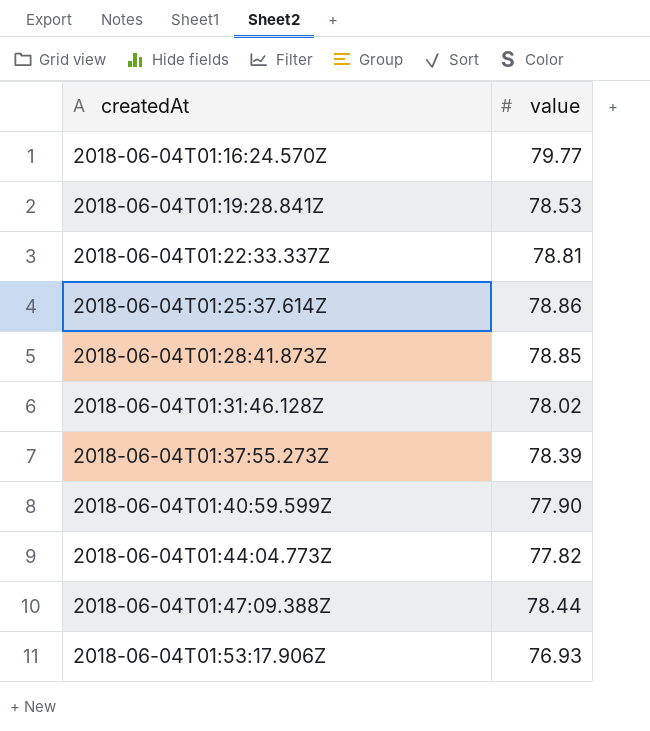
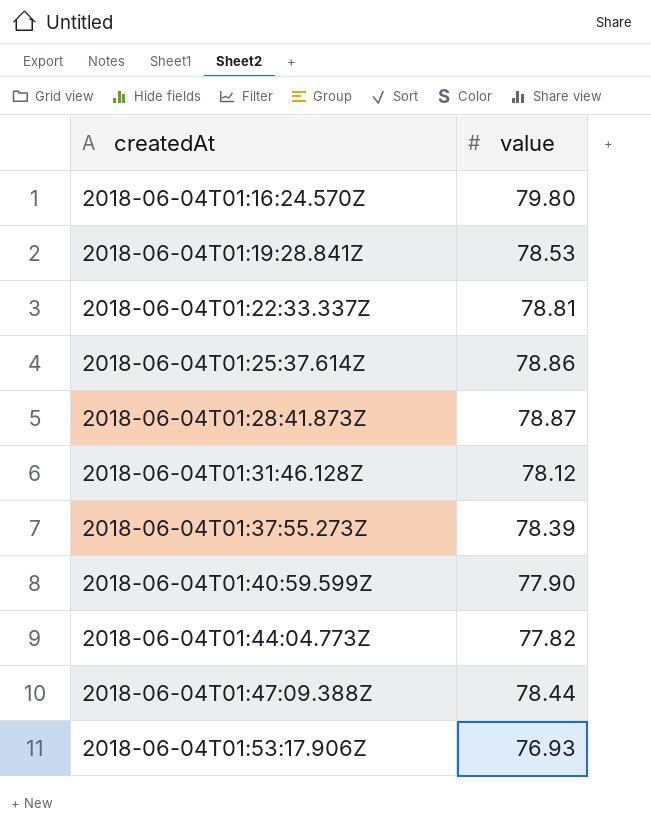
2018-06-04T01:16:24.570Z | value: 79.77 -> 79.80
2018-06-04T01:28:41.873Z | value: 78.85 -> 78.87
2018-06-04T01:31:46.128Z | value: 78.02 -> 78.12

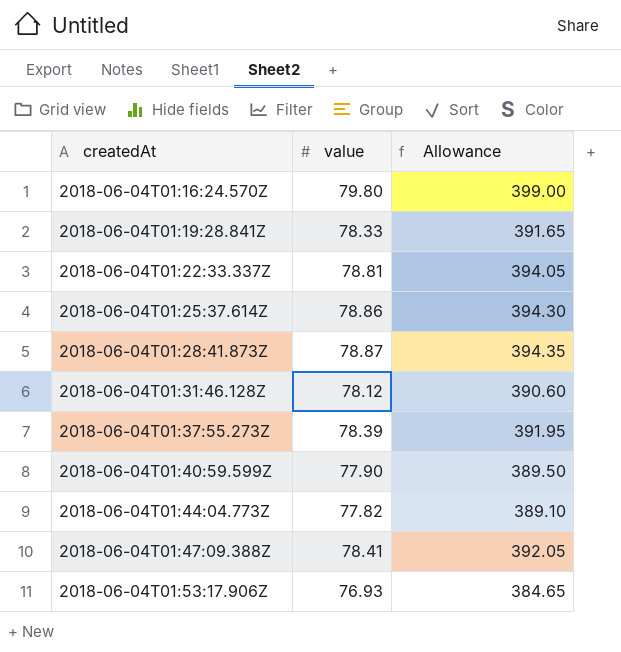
column Allowance | formula: none -> [value] * 5
2018-06-04T01:19:28.841Z | value: 78.53 -> 78.33
2018-06-04T01:47:09.388Z | value: 78.44 -> 78.41

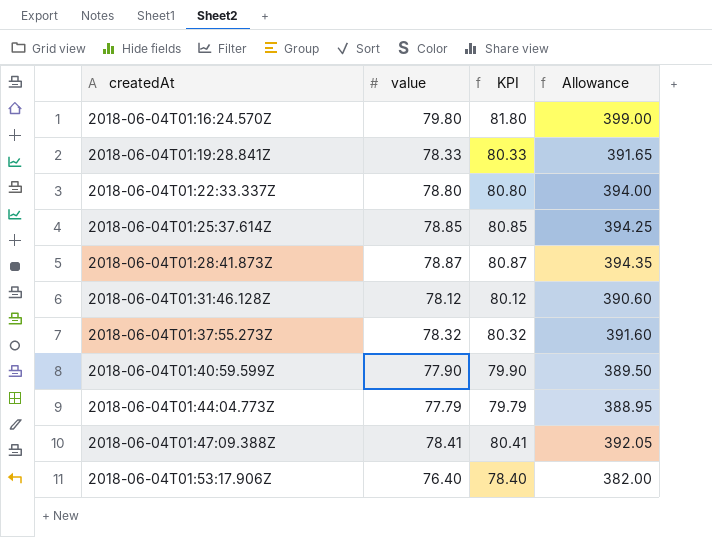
column KPI | formula: none -> [value] + 2
2018-06-04T01:22:33.337Z | value: 78.81 -> 78.80
2018-06-04T01:22:33.337Z | Allowance: 394.05 -> 394.00
2018-06-04T01:25:37.614Z | value: 78.86 -> 78.85
2018-06-04T01:25:37.614Z | Allowance: 394.30 -> 394.25
2018-06-04T01:37:55.273Z | value: 78.39 -> 78.32
2018-06-04T01:37:55.273Z | Allowance: 391.95 -> 391.60
2018-06-04T01:44:04.773Z | value: 77.82 -> 77.79
2018-06-04T01:44:04.773Z | Allowance: 389.10 -> 388.95
2018-06-04T01:53:17.906Z | value: 76.93 -> 76.40
2018-06-04T01:53:17.906Z | Allowance: 384.65 -> 382.00

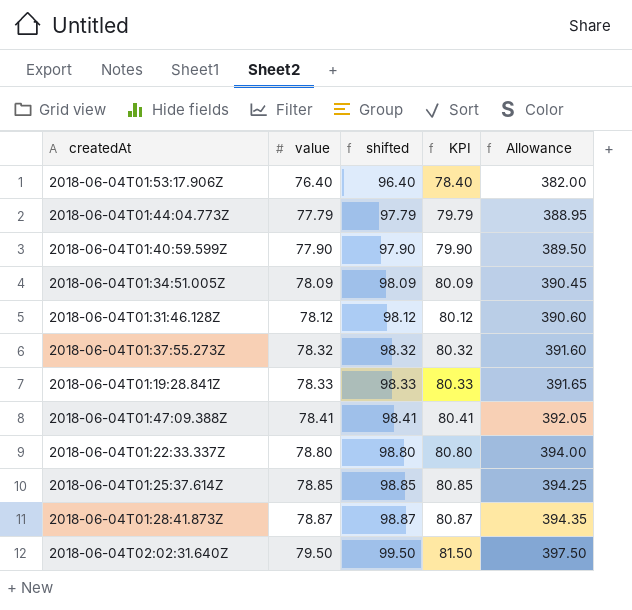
row order: createdAt ascending -> value ascending
column shifted | formula: none -> [value] + 20
row 2018-06-04T01:16:24.570Z: 79.80 | 81.80 | 399.00 -> none
row 2018-06-04T01:34:51.005Z: none -> 78.09 | 98.09 | 80.09 | 390.45
row 2018-06-04T02:02:31.640Z: none -> 79.50 | 99.50 | 81.50 | 397.50

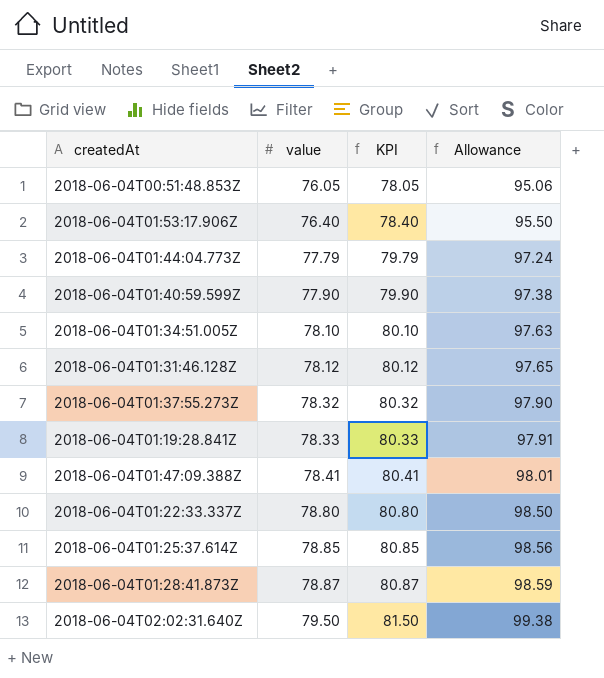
column shifted | formula: [value] + 20 -> none
column Allowance | formula: [value] * 5 -> [value] * 1.25
row 2018-06-04T00:51:48.853Z: none -> 76.05 | 78.05 | 95.06
2018-06-04T01:34:51.005Z | value: 78.09 -> 78.10
2018-06-04T01:34:51.005Z | KPI: 80.09 -> 80.10

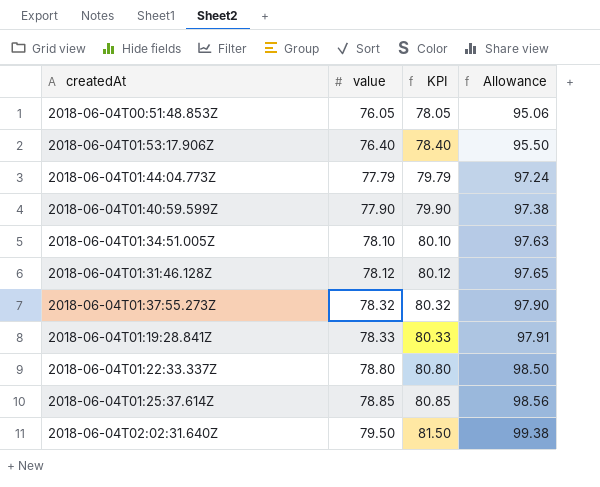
row 2018-06-04T01:47:09.388Z: 78.41 | 80.41 | 98.01 -> none
row 2018-06-04T01:28:41.873Z: 78.87 | 80.87 | 98.59 -> none

